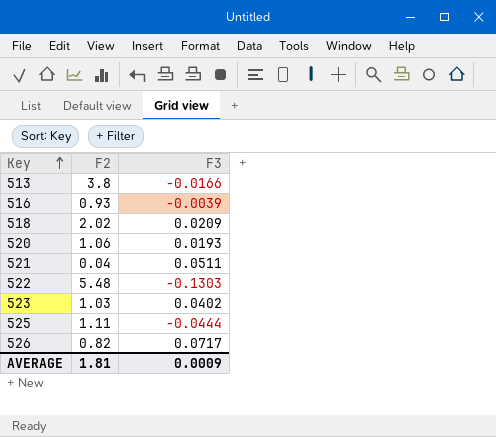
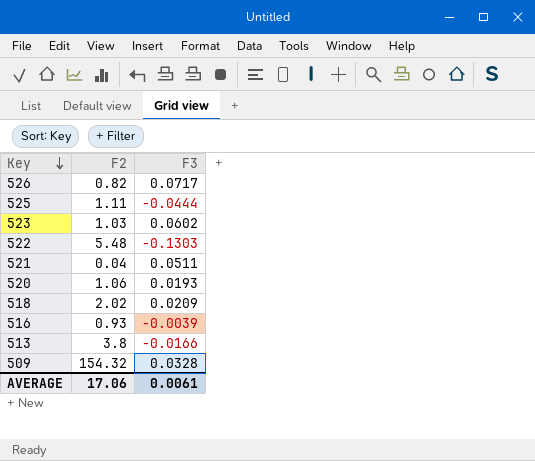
row order: Key ascending -> Key descending
523 | F3: 0.0402 -> 0.0602
row 509: none -> 154.32 | 0.0328
AVERAGE | F2: 1.81 -> 17.06
AVERAGE | F3: 0.0009 -> 0.0061

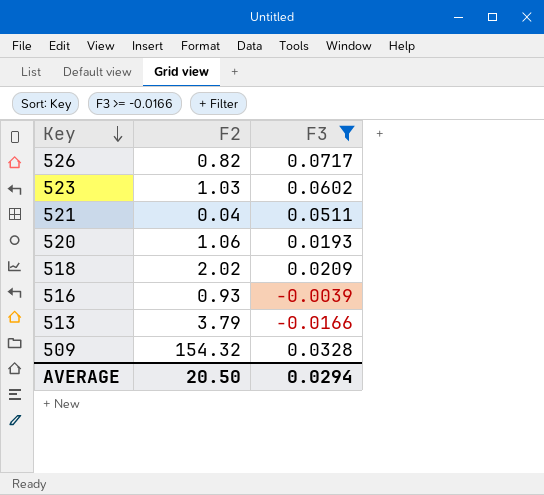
filter: none -> F3 >= -0.0166
513 | F2: 3.8 -> 3.79
AVERAGE | F2: 17.06 -> 20.50
AVERAGE | F3: 0.0061 -> 0.0294

